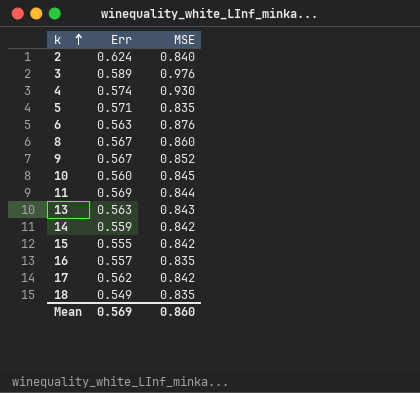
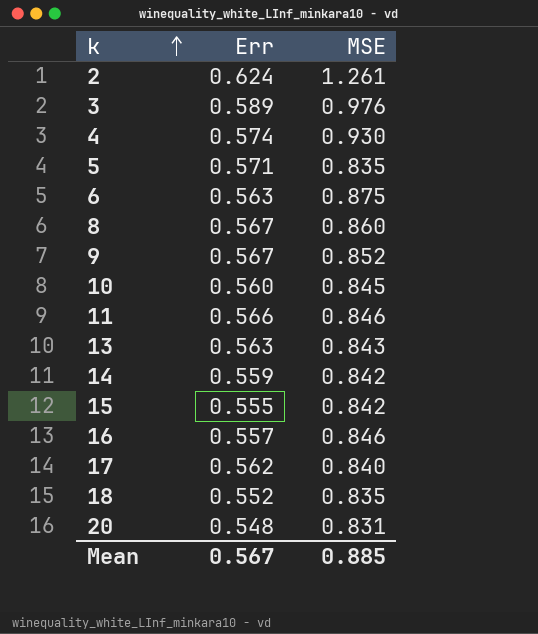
2 | MSE: 0.840 -> 1.261
6 | MSE: 0.876 -> 0.875
11 | Err: 0.569 -> 0.566
11 | MSE: 0.844 -> 0.846
16 | MSE: 0.835 -> 0.846
17 | MSE: 0.842 -> 0.840
18 | Err: 0.549 -> 0.552
row 20: none -> 0.548 | 0.831
Mean | Err: 0.569 -> 0.567
Mean | MSE: 0.860 -> 0.885

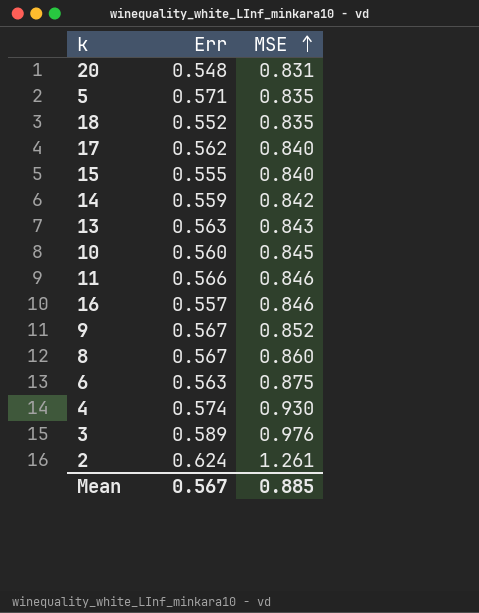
row order: k ascending -> MSE ascending
15 | MSE: 0.842 -> 0.840

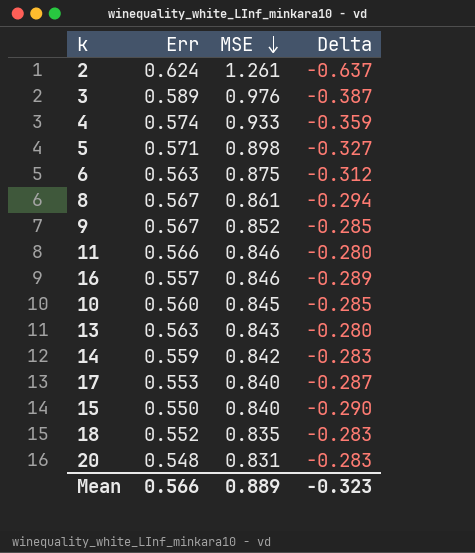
row order: MSE ascending -> MSE descending
column Delta | formula: none -> [Err] - [MSE]
4 | MSE: 0.930 -> 0.933
5 | MSE: 0.835 -> 0.898
8 | MSE: 0.860 -> 0.861
17 | Err: 0.562 -> 0.553
15 | Err: 0.555 -> 0.550
Mean | Err: 0.567 -> 0.566
Mean | MSE: 0.885 -> 0.889

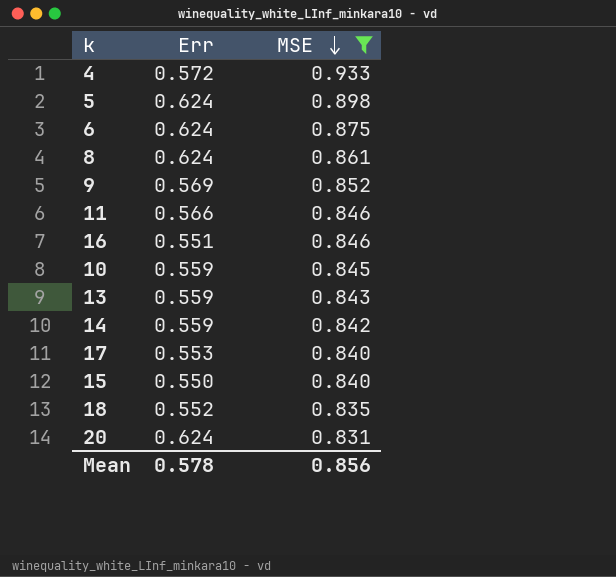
filter: none -> MSE <= 0.933
column Delta | formula: [Err] - [MSE] -> none
4 | Err: 0.574 -> 0.572
5 | Err: 0.571 -> 0.624
6 | Err: 0.563 -> 0.624
8 | Err: 0.567 -> 0.624
9 | Err: 0.567 -> 0.569
16 | Err: 0.557 -> 0.551
10 | Err: 0.560 -> 0.559
13 | Err: 0.563 -> 0.559
20 | Err: 0.548 -> 0.624
Mean | Err: 0.566 -> 0.578
Mean | MSE: 0.889 -> 0.856

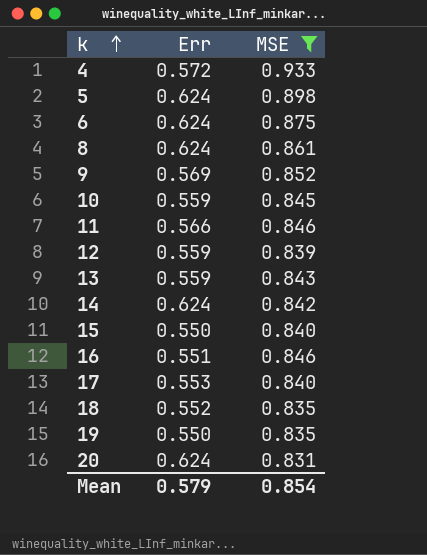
row order: MSE descending -> k ascending
row 12: none -> 0.559 | 0.839
14 | Err: 0.559 -> 0.624
row 19: none -> 0.550 | 0.835
Mean | Err: 0.578 -> 0.579
Mean | MSE: 0.856 -> 0.854

